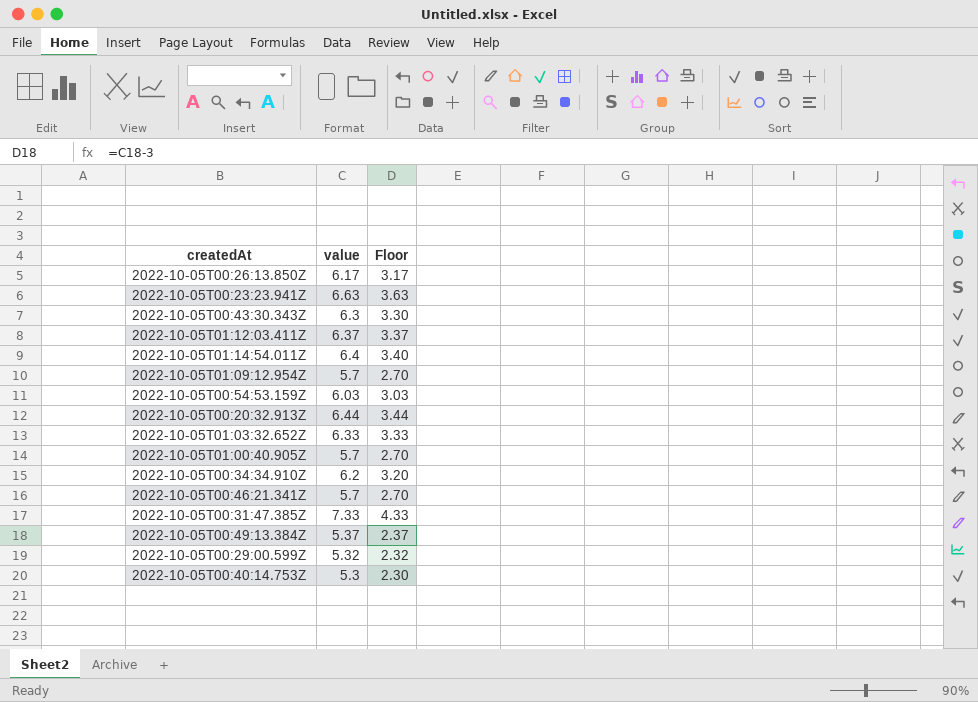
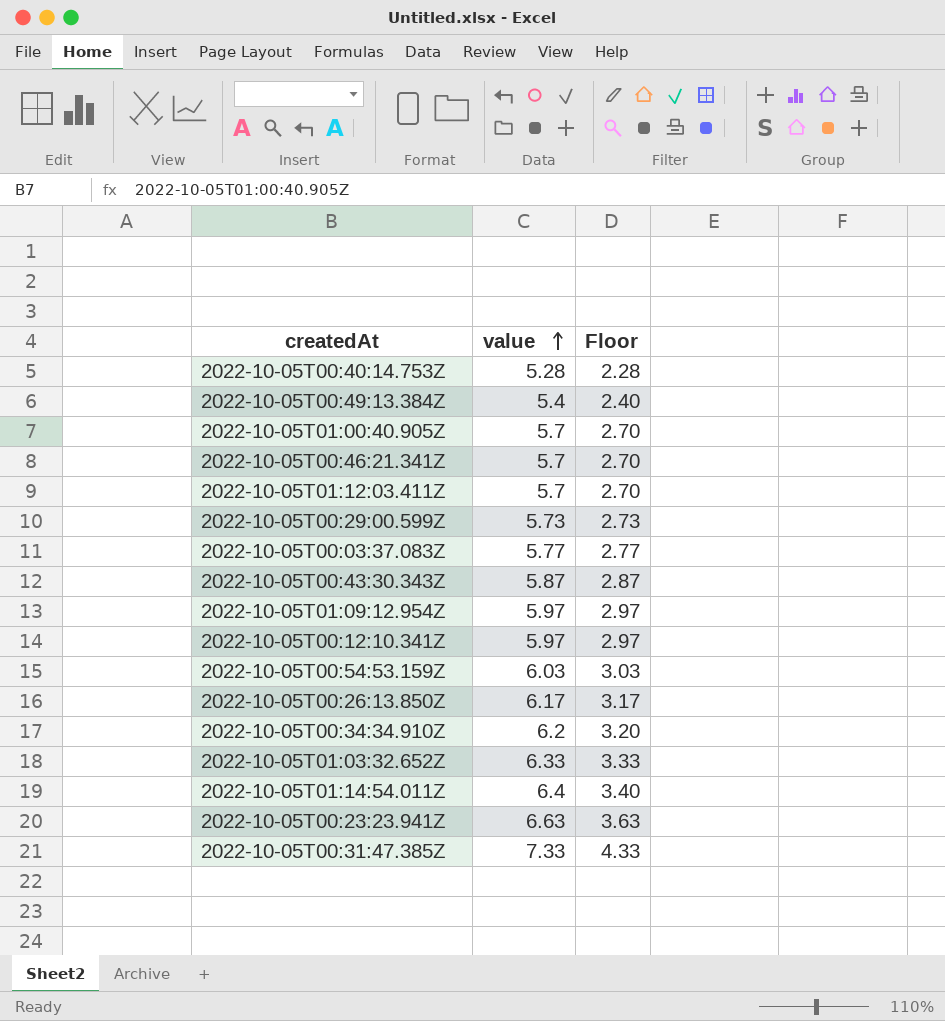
row order: none -> value ascending
row 2022-10-05T00:20:32.913Z: 6.44 | 3.44 -> none
2022-10-05T00:40:14.753Z | value: 5.3 -> 5.28
2022-10-05T00:40:14.753Z | Floor: 2.30 -> 2.28
2022-10-05T00:49:13.384Z | value: 5.37 -> 5.4
2022-10-05T00:49:13.384Z | Floor: 2.37 -> 2.40
2022-10-05T01:12:03.411Z | value: 6.37 -> 5.7
2022-10-05T01:12:03.411Z | Floor: 3.37 -> 2.70
2022-10-05T00:29:00.599Z | value: 5.32 -> 5.73
2022-10-05T00:29:00.599Z | Floor: 2.32 -> 2.73
row 2022-10-05T00:03:37.083Z: none -> 5.77 | 2.77
2022-10-05T00:43:30.343Z | value: 6.3 -> 5.87
2022-10-05T00:43:30.343Z | Floor: 3.30 -> 2.87
2022-10-05T01:09:12.954Z | value: 5.7 -> 5.97
2022-10-05T01:09:12.954Z | Floor: 2.70 -> 2.97
row 2022-10-05T00:12:10.341Z: none -> 5.97 | 2.97

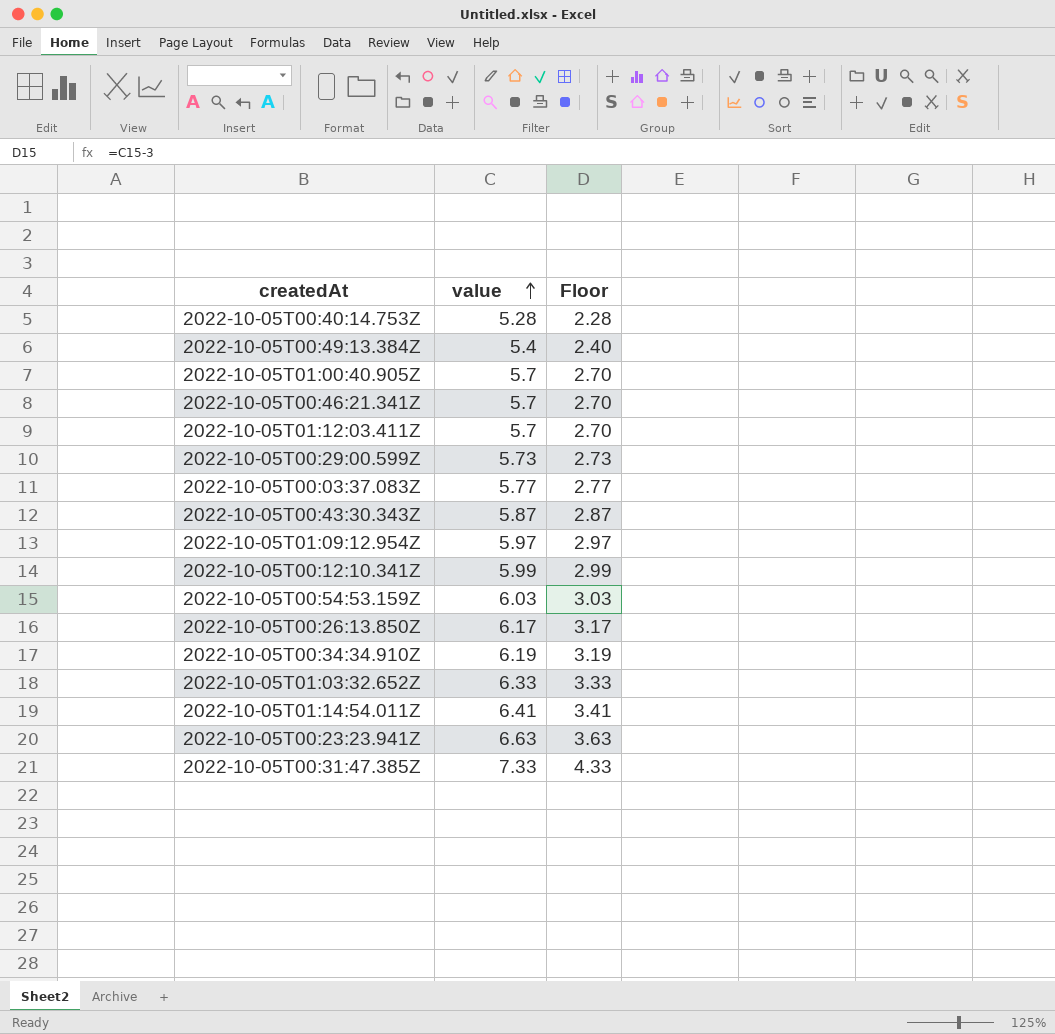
2022-10-05T00:12:10.341Z | value: 5.97 -> 5.99
2022-10-05T00:12:10.341Z | Floor: 2.97 -> 2.99
2022-10-05T00:34:34.910Z | value: 6.2 -> 6.19
2022-10-05T00:34:34.910Z | Floor: 3.20 -> 3.19
2022-10-05T01:14:54.011Z | value: 6.4 -> 6.41
2022-10-05T01:14:54.011Z | Floor: 3.40 -> 3.41

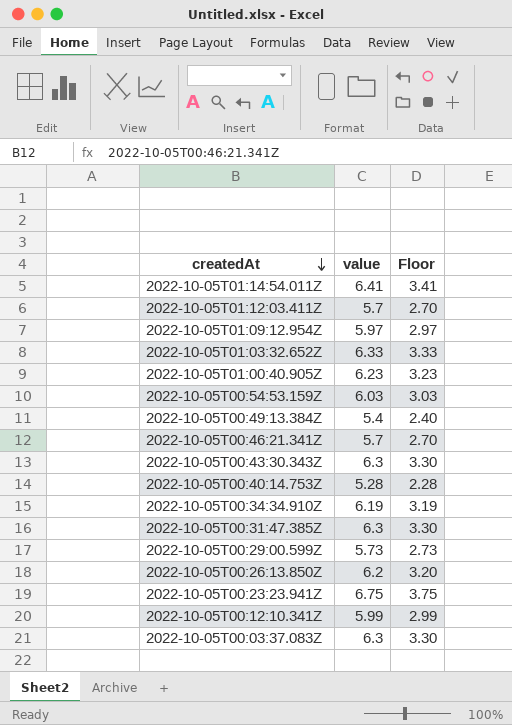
row order: value ascending -> createdAt descending
2022-10-05T01:00:40.905Z | value: 5.7 -> 6.23
2022-10-05T01:00:40.905Z | Floor: 2.70 -> 3.23
2022-10-05T00:43:30.343Z | value: 5.87 -> 6.3
2022-10-05T00:43:30.343Z | Floor: 2.87 -> 3.30
2022-10-05T00:31:47.385Z | value: 7.33 -> 6.3
2022-10-05T00:31:47.385Z | Floor: 4.33 -> 3.30
2022-10-05T00:26:13.850Z | value: 6.17 -> 6.2
2022-10-05T00:26:13.850Z | Floor: 3.17 -> 3.20
2022-10-05T00:23:23.941Z | value: 6.63 -> 6.75
2022-10-05T00:23:23.941Z | Floor: 3.63 -> 3.75
2022-10-05T00:03:37.083Z | value: 5.77 -> 6.3
2022-10-05T00:03:37.083Z | Floor: 2.77 -> 3.30

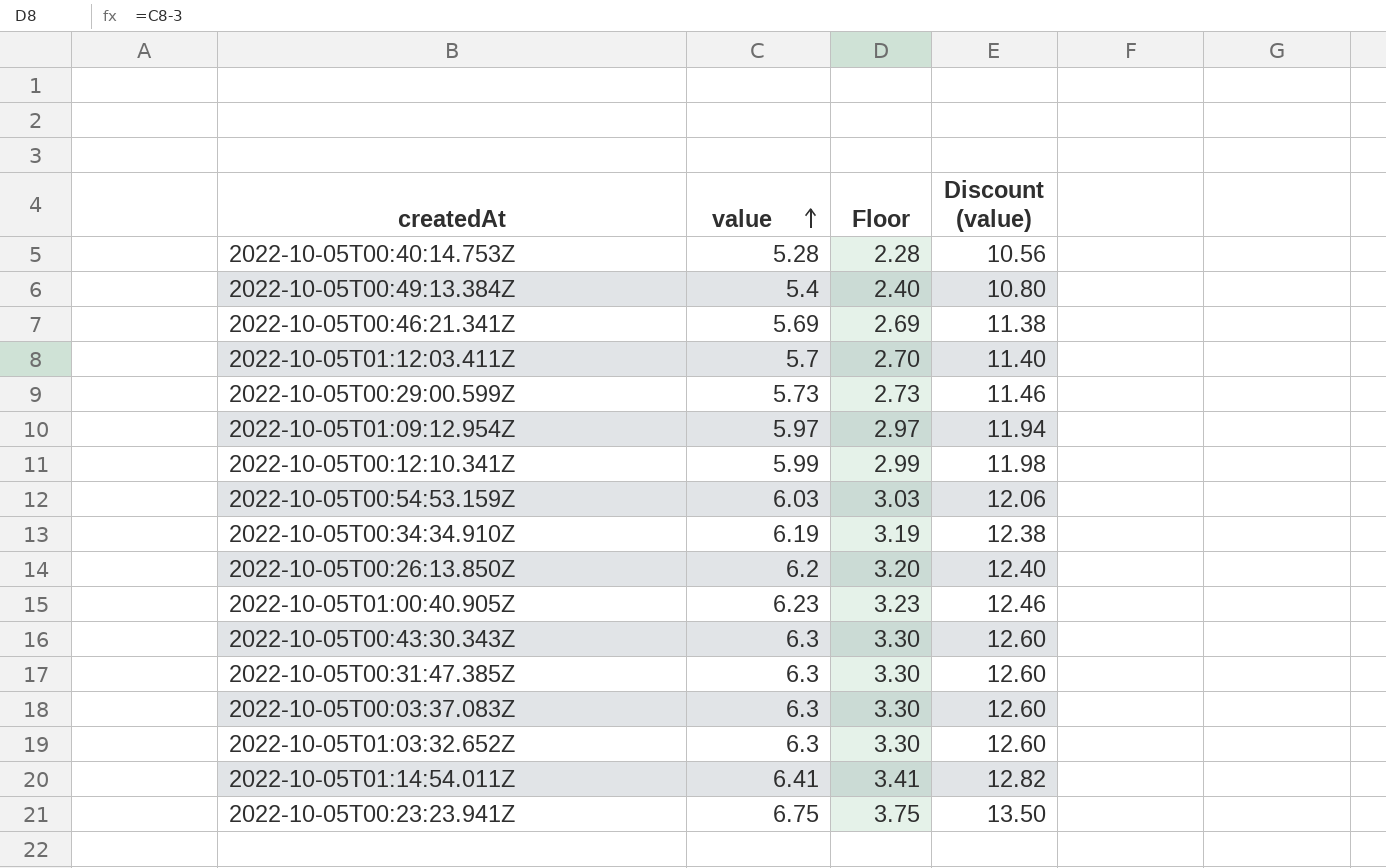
row order: createdAt descending -> value ascending
column Discount (value) | formula: none -> [value] * 2
2022-10-05T00:46:21.341Z | value: 5.7 -> 5.69
2022-10-05T00:46:21.341Z | Floor: 2.70 -> 2.69
2022-10-05T01:03:32.652Z | value: 6.33 -> 6.3
2022-10-05T01:03:32.652Z | Floor: 3.33 -> 3.30

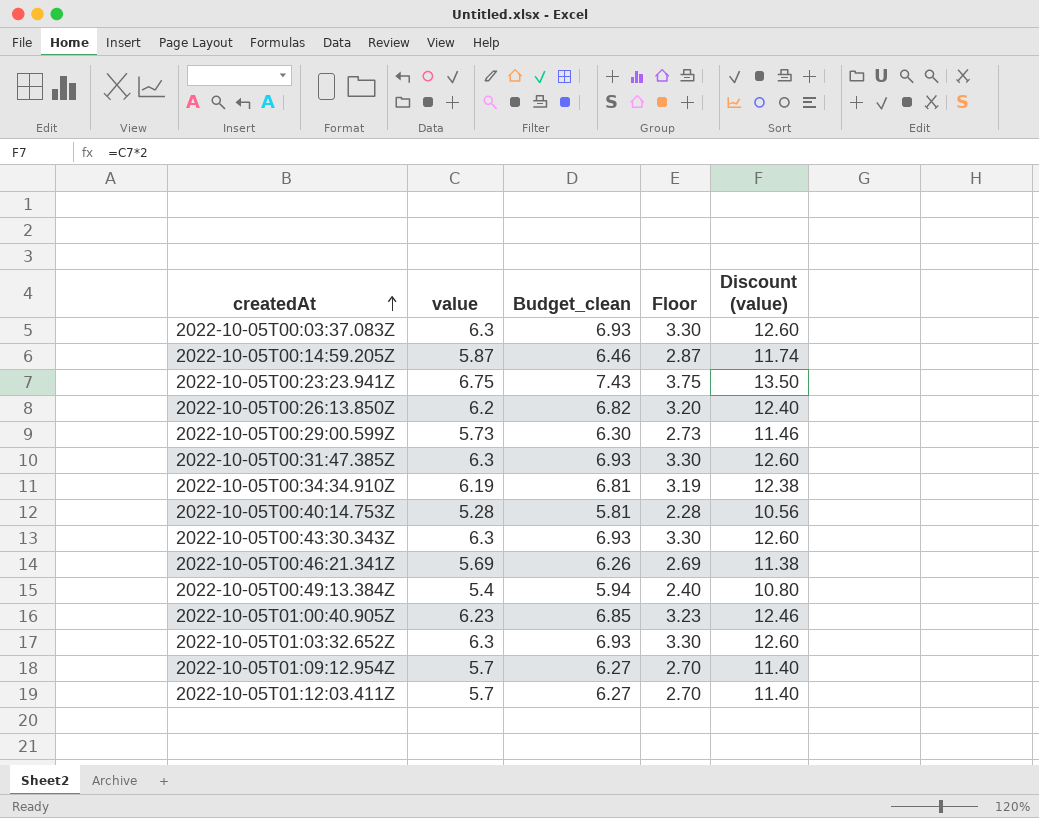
row order: value ascending -> createdAt ascending
column Budget_clean | formula: none -> [value] * 1.1
row 2022-10-05T00:12:10.341Z: 5.99 | 2.99 | 11.98 -> none
row 2022-10-05T00:54:53.159Z: 6.03 | 3.03 | 12.06 -> none
row 2022-10-05T01:14:54.011Z: 6.41 | 3.41 | 12.82 -> none
row 2022-10-05T00:14:59.205Z: none -> 5.87 | 6.46 | 2.87 | 11.74
2022-10-05T01:09:12.954Z | value: 5.97 -> 5.7
2022-10-05T01:09:12.954Z | Floor: 2.97 -> 2.70
2022-10-05T01:09:12.954Z | Discount (value): 11.94 -> 11.40

